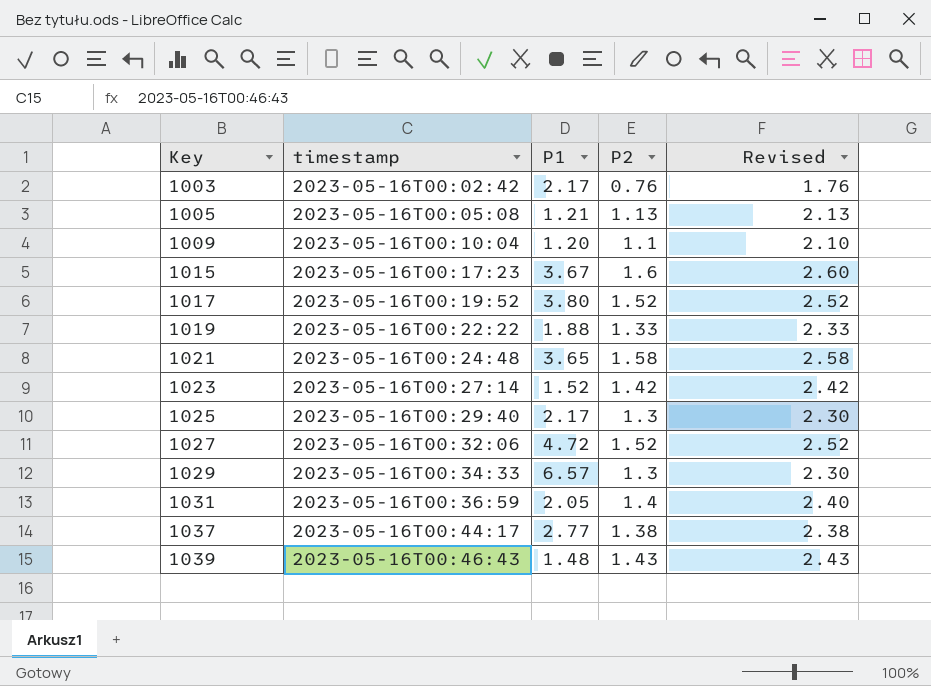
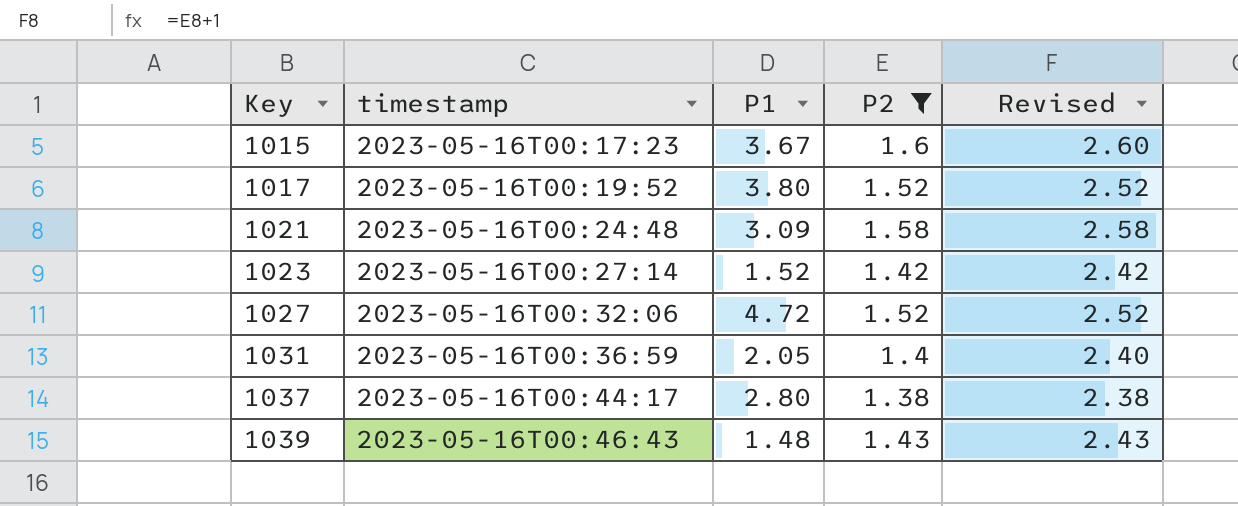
filter: none -> P2 >= 1.38
1021 | P1: 3.65 -> 3.09
1037 | P1: 2.77 -> 2.80

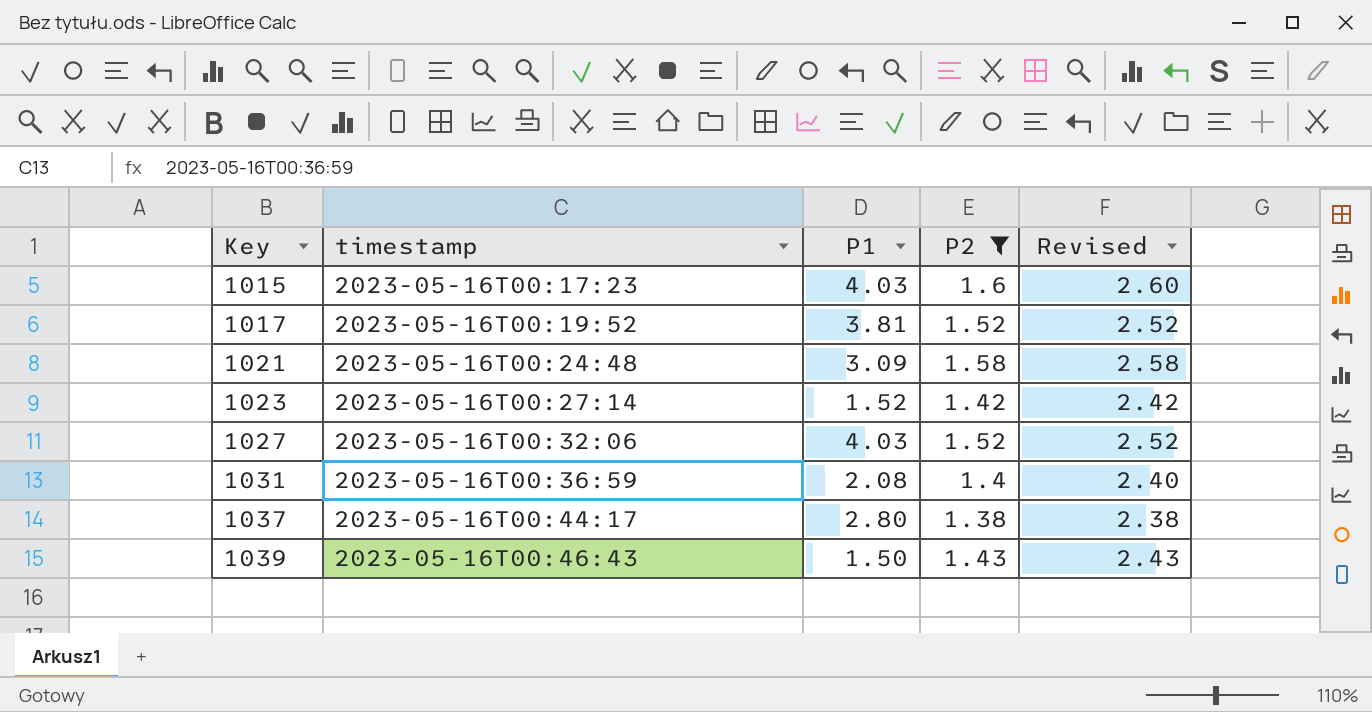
1015 | P1: 3.67 -> 4.03
1017 | P1: 3.80 -> 3.81
1027 | P1: 4.72 -> 4.03
1031 | P1: 2.05 -> 2.08
1039 | P1: 1.48 -> 1.50

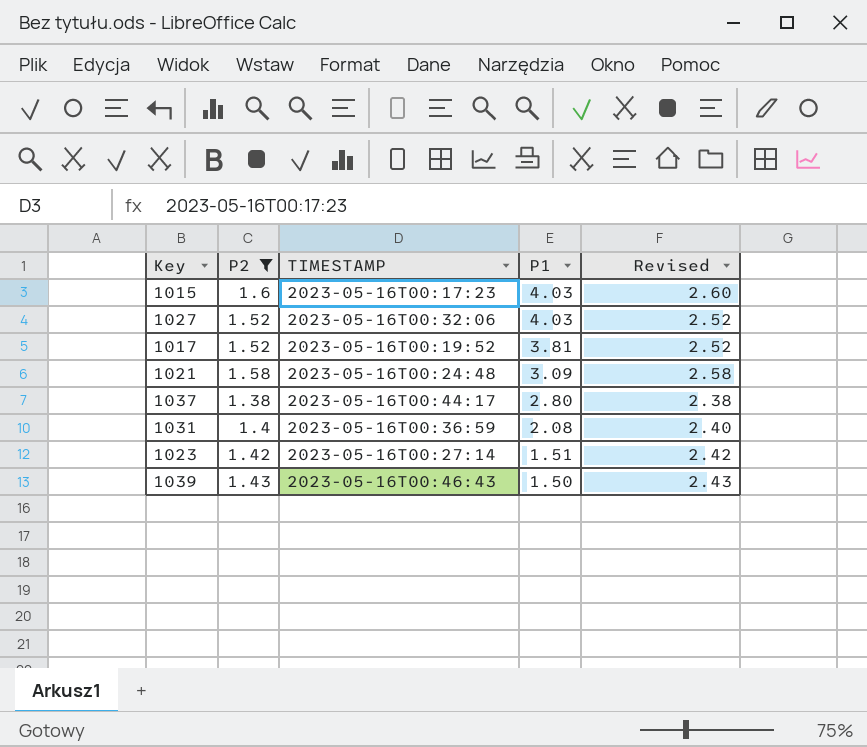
row order: Key ascending -> P1 descending
column P2 | position: 4 -> 2
column name: timestamp -> TIMESTAMP
1023 | P1: 1.52 -> 1.51

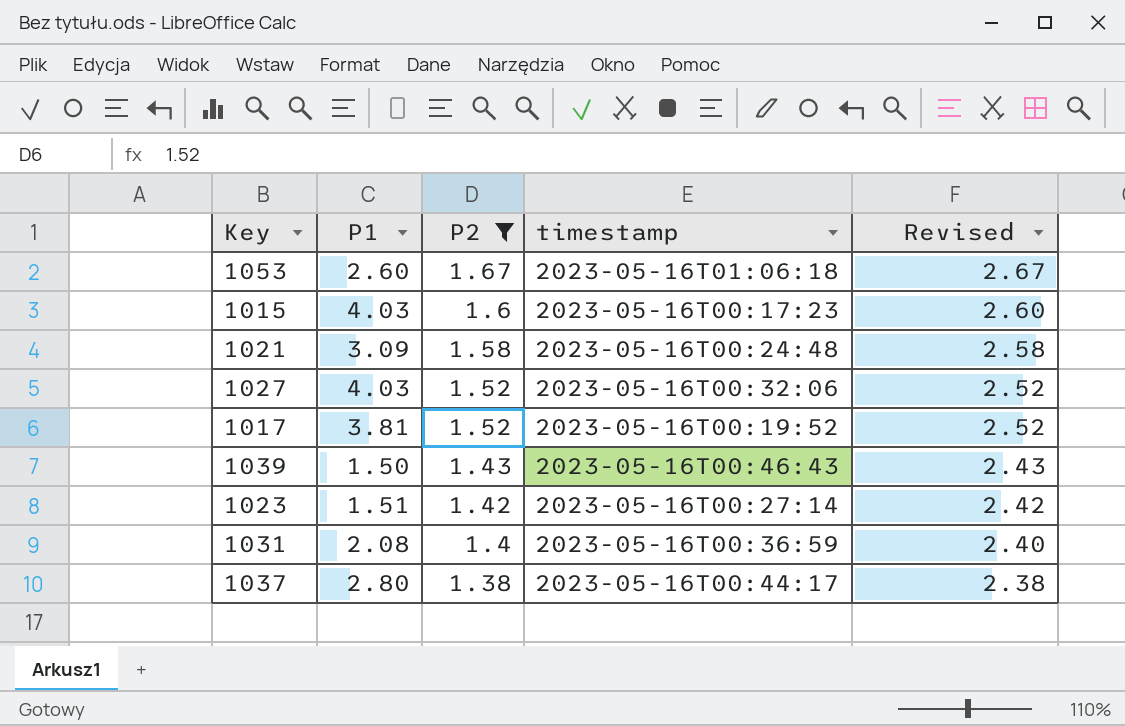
row order: P1 descending -> P2 descending
column P1 | position: 4 -> 2
column name: TIMESTAMP -> timestamp
row 1053: none -> 2.60 | 1.67 | 2023-05-16T01:06:18 | 2.67

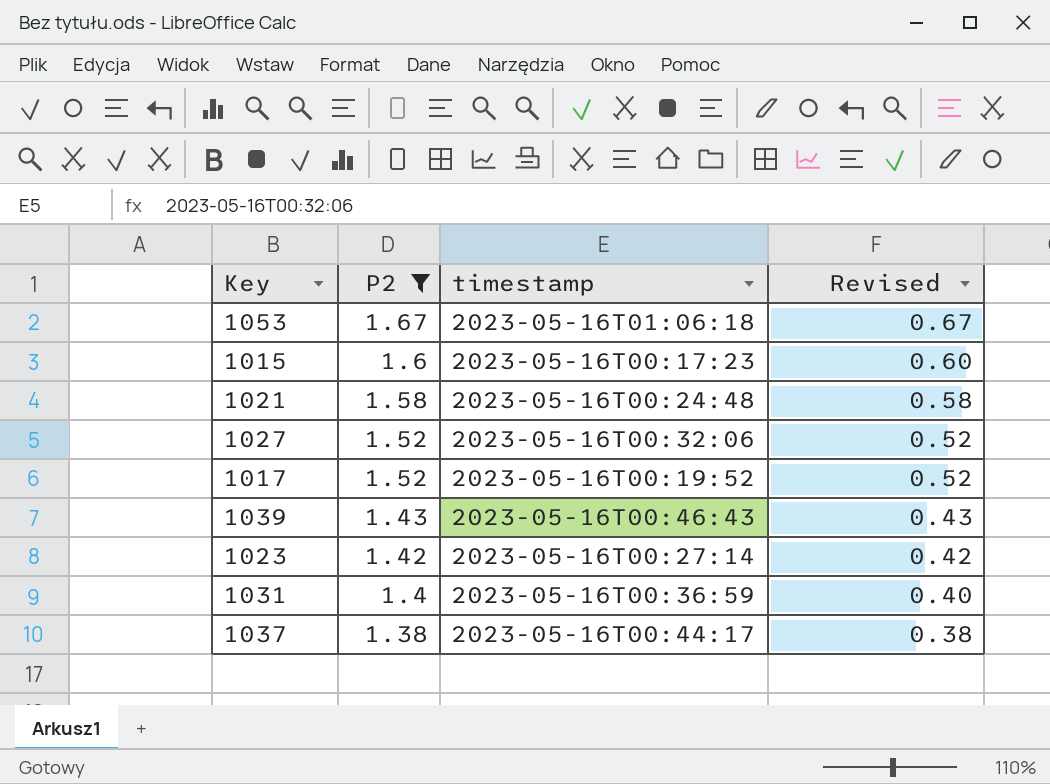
column P1 | position: 2 -> none
column Revised | formula: [P2] + 1 -> [P2] - 1

